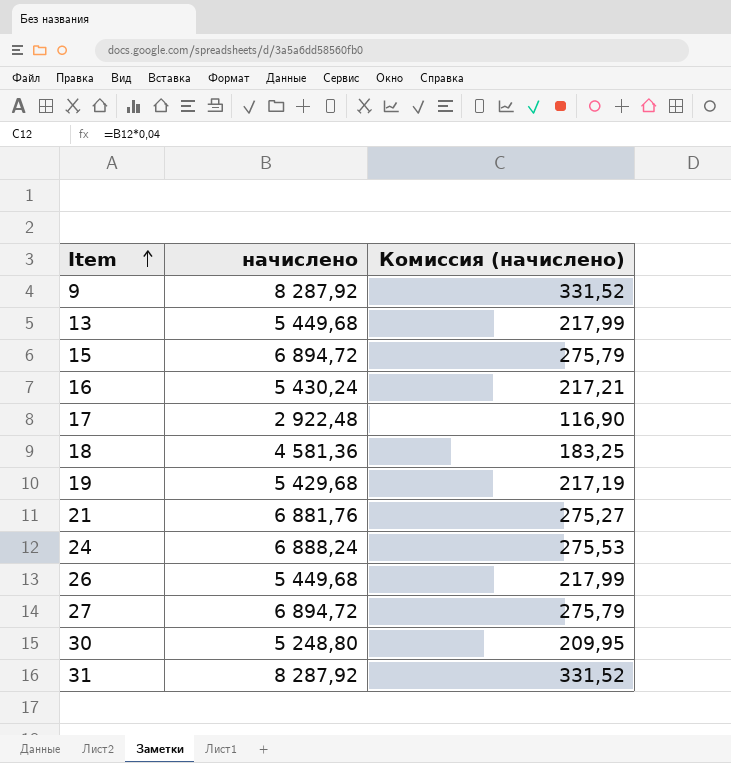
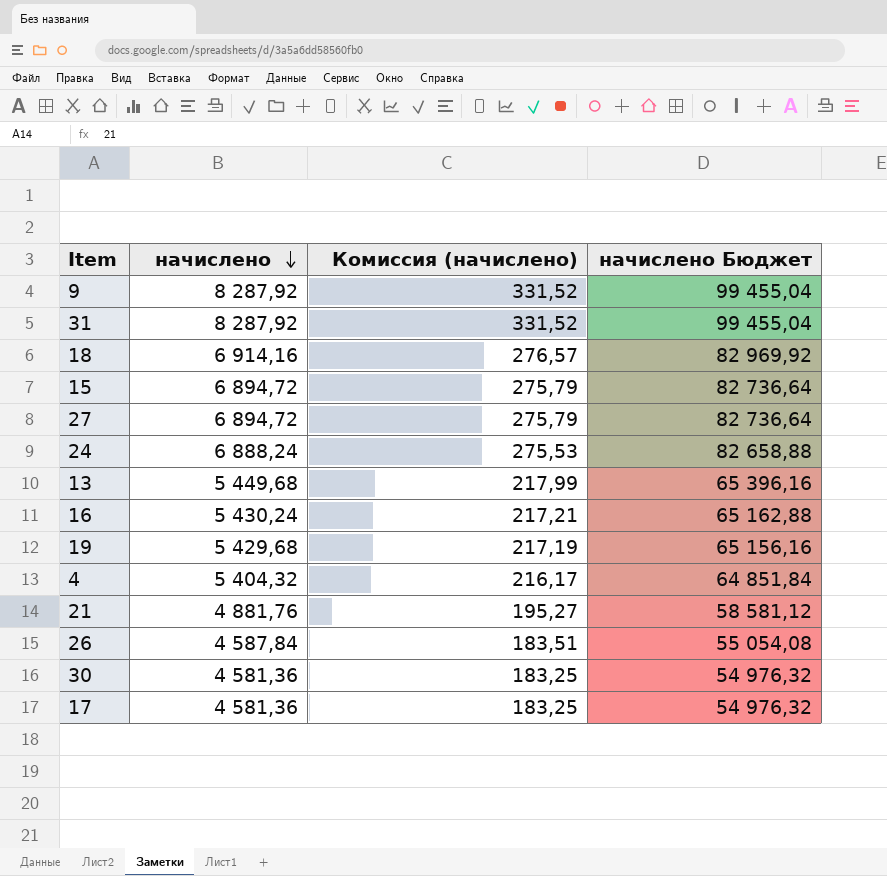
row order: Item ascending -> начислено descending
column начислено Бюджет | formula: none -> [начислено] * 12
18 | начислено: 4 581,36 -> 6 914,16
18 | Комиссия (начислено): 183,25 -> 276,57
row 4: none -> 5 404,32 | 216,17 | 64 851,84
21 | начислено: 6 881,76 -> 4 881,76
21 | Комиссия (начислено): 275,27 -> 195,27
26 | начислено: 5 449,68 -> 4 587,84
26 | Комиссия (начислено): 217,99 -> 183,51
30 | начислено: 5 248,80 -> 4 581,36
30 | Комиссия (начислено): 209,95 -> 183,25
17 | начислено: 2 922,48 -> 4 581,36
17 | Комиссия (начислено): 116,90 -> 183,25

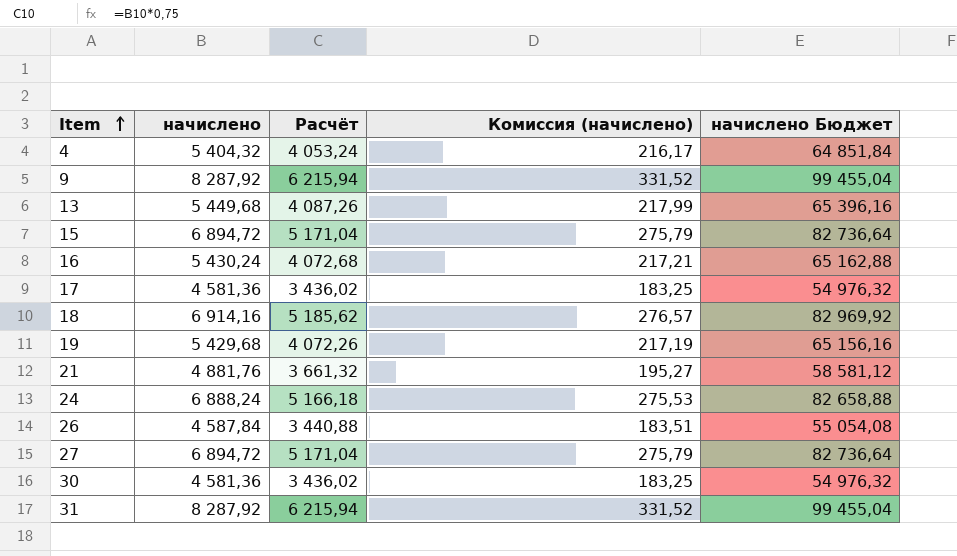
row order: начислено descending -> Item ascending
column Расчёт | formula: none -> [начислено] * 0,75

